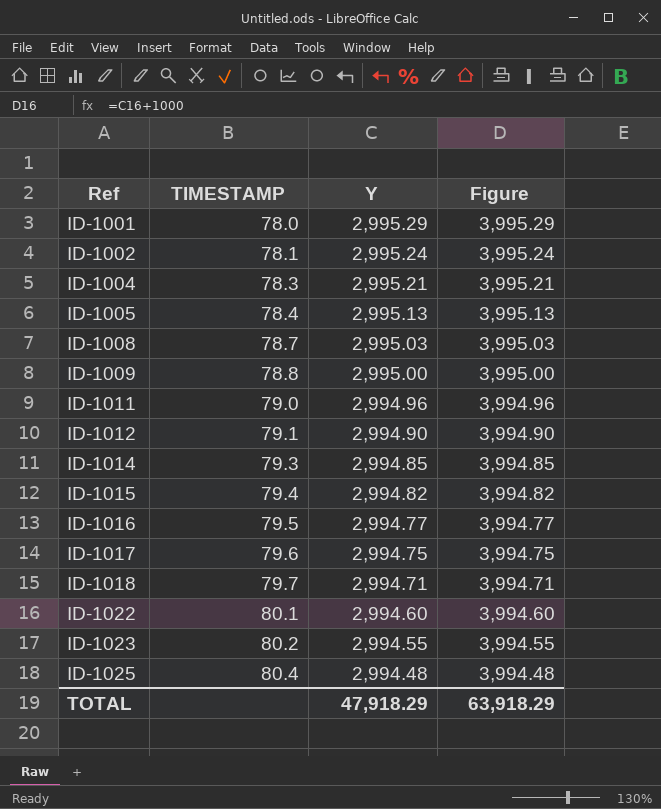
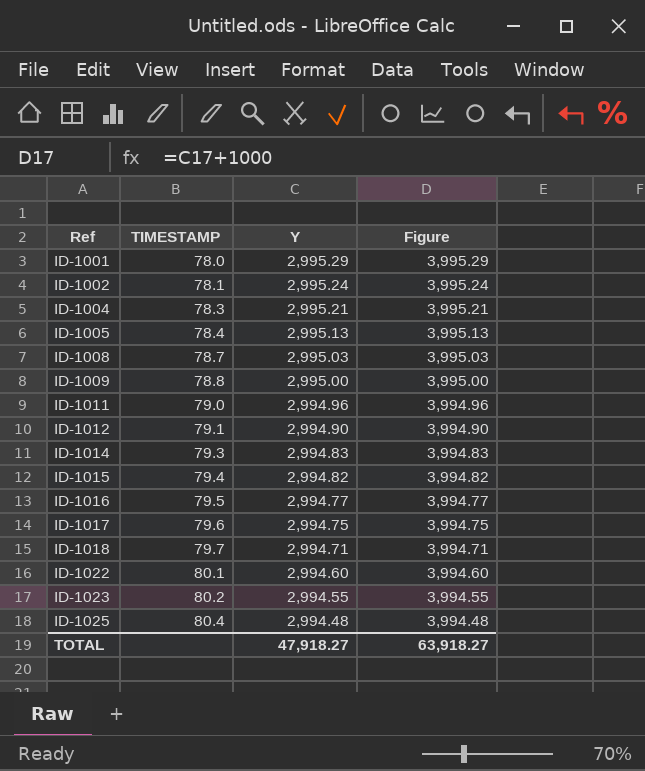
ID-1014 | Y: 2,994.85 -> 2,994.83
ID-1014 | Figure: 3,994.85 -> 3,994.83
TOTAL | Y: 47,918.29 -> 47,918.27
TOTAL | Figure: 63,918.29 -> 63,918.27

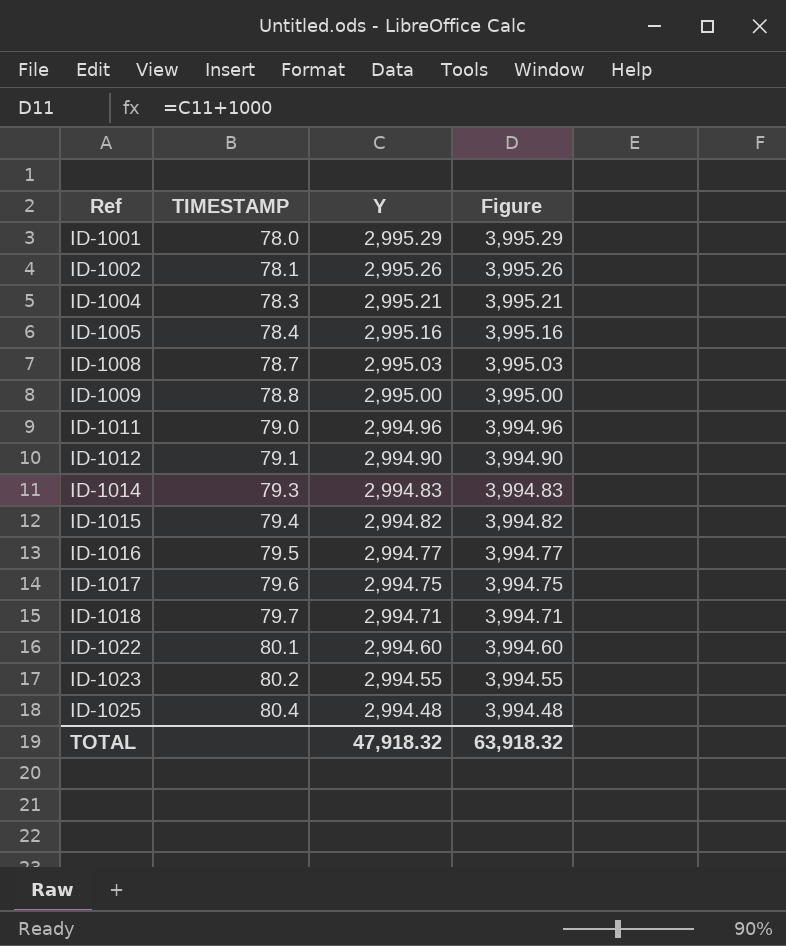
ID-1002 | Y: 2,995.24 -> 2,995.26
ID-1002 | Figure: 3,995.24 -> 3,995.26
ID-1005 | Y: 2,995.13 -> 2,995.16
ID-1005 | Figure: 3,995.13 -> 3,995.16
TOTAL | Y: 47,918.27 -> 47,918.32
TOTAL | Figure: 63,918.27 -> 63,918.32

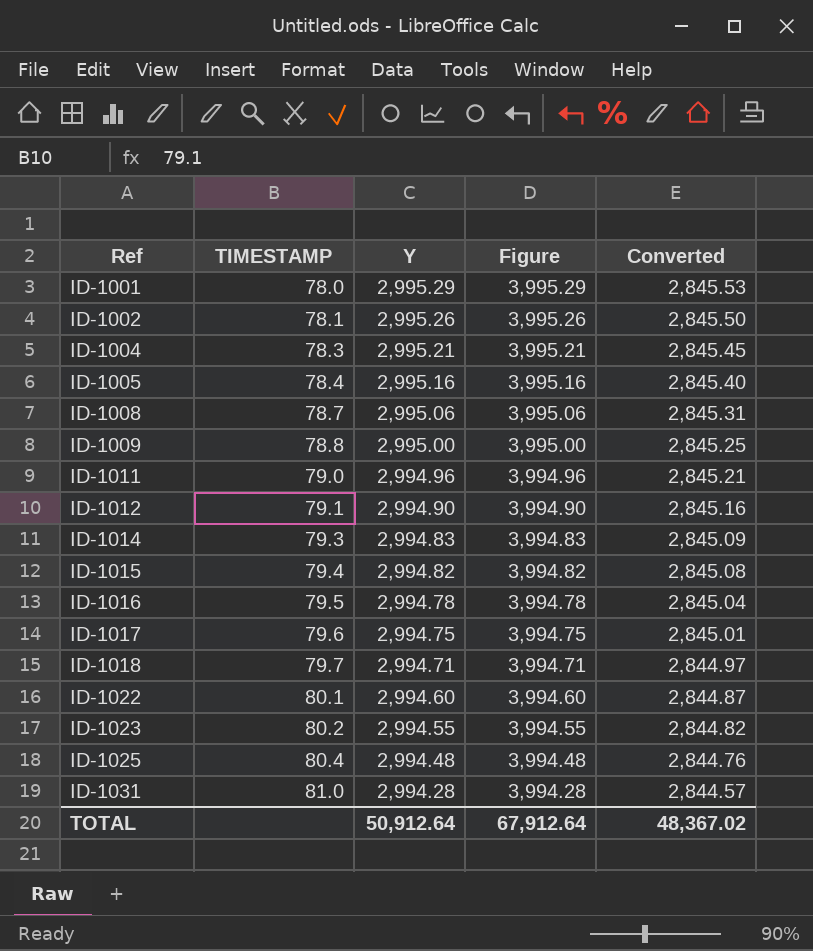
column Converted | formula: none -> [Y] * 0.95
ID-1008 | Y: 2,995.03 -> 2,995.06
ID-1008 | Figure: 3,995.03 -> 3,995.06
ID-1016 | Y: 2,994.77 -> 2,994.78
ID-1016 | Figure: 3,994.77 -> 3,994.78
row ID-1031: none -> 81.0 | 2,994.28 | 3,994.28 | 2,844.57
TOTAL | Y: 47,918.32 -> 50,912.64
TOTAL | Figure: 63,918.32 -> 67,912.64

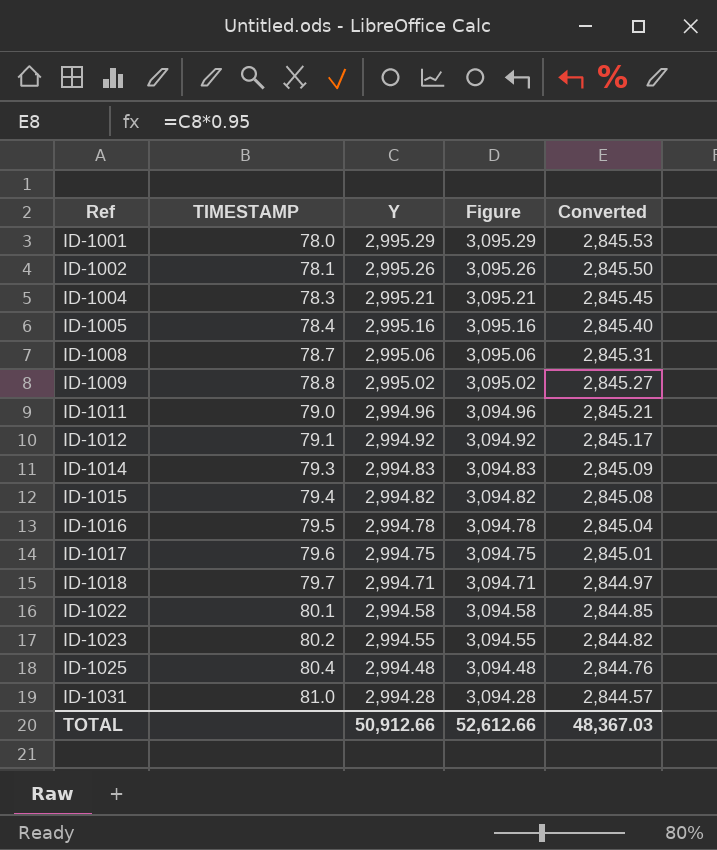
column Figure | formula: [Y] + 1000 -> [Y] + 100
ID-1009 | Y: 2,995.00 -> 2,995.02
ID-1009 | Converted: 2,845.25 -> 2,845.27
ID-1012 | Y: 2,994.90 -> 2,994.92
ID-1012 | Converted: 2,845.16 -> 2,845.17
ID-1022 | Y: 2,994.60 -> 2,994.58
ID-1022 | Converted: 2,844.87 -> 2,844.85
TOTAL | Y: 50,912.64 -> 50,912.66
TOTAL | Figure: 67,912.64 -> 52,612.66
TOTAL | Converted: 48,367.02 -> 48,367.03

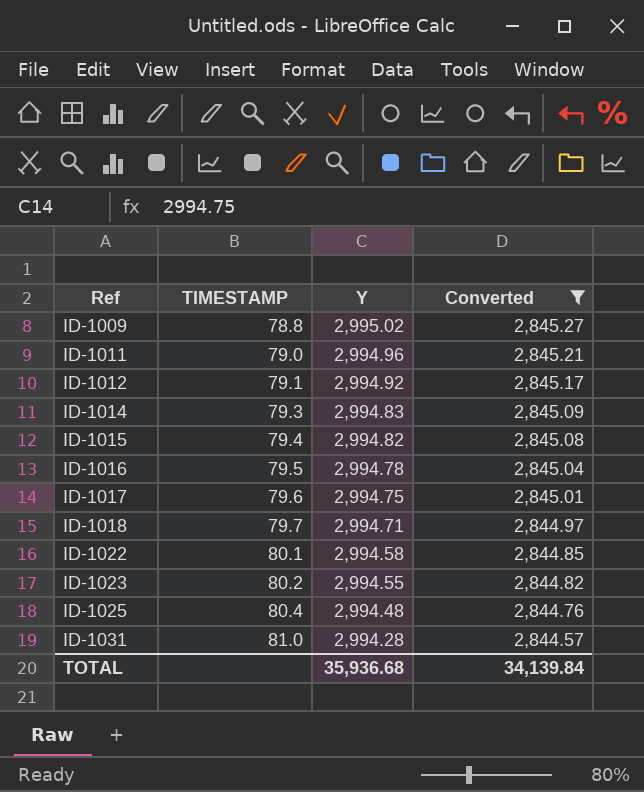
filter: none -> Converted <= 2,845.27
column Figure | formula: [Y] + 100 -> none
TOTAL | Y: 50,912.66 -> 35,936.68
TOTAL | Converted: 48,367.03 -> 34,139.84

